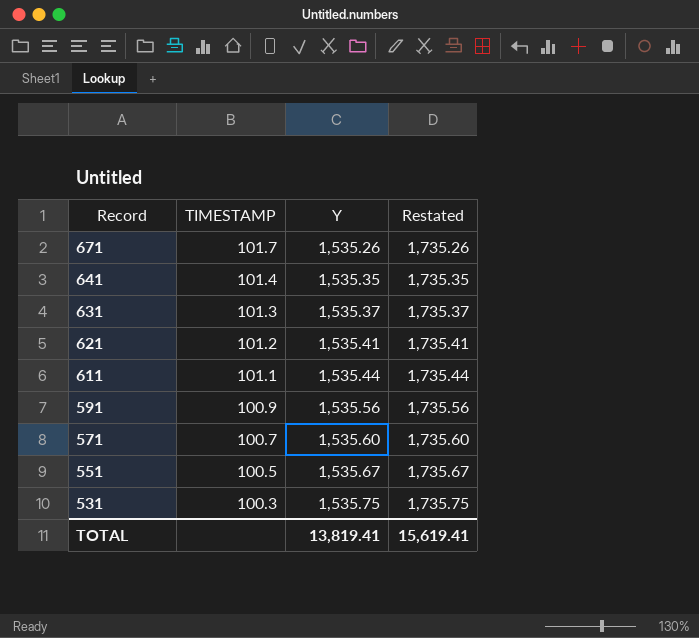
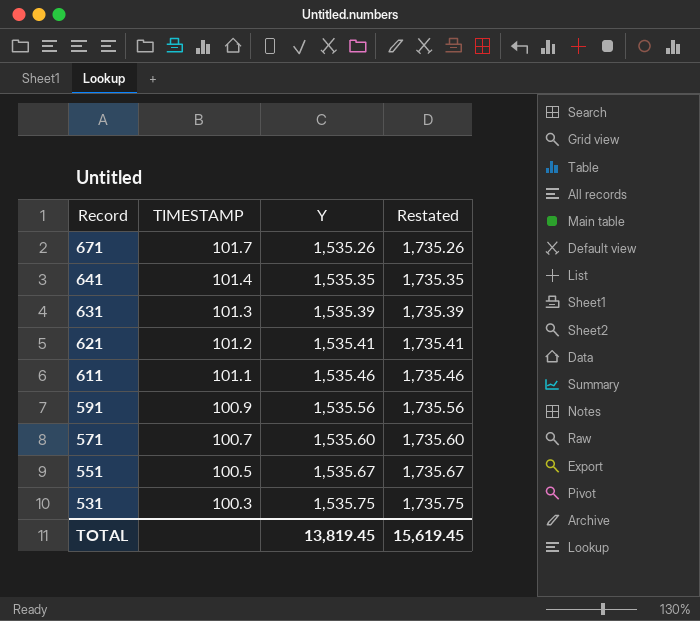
631 | Y: 1,535.37 -> 1,535.39
631 | Restated: 1,735.37 -> 1,735.39
611 | Y: 1,535.44 -> 1,535.46
611 | Restated: 1,735.44 -> 1,735.46
TOTAL | Y: 13,819.41 -> 13,819.45
TOTAL | Restated: 15,619.41 -> 15,619.45

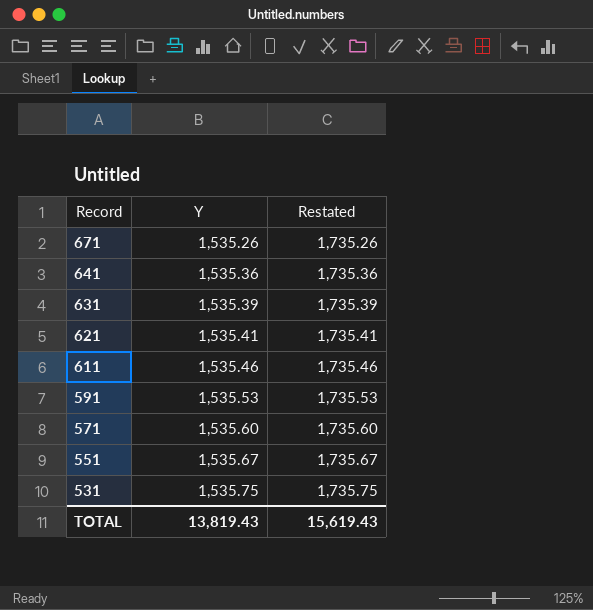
column TIMESTAMP | position: 2 -> none
641 | Y: 1,535.35 -> 1,535.36
641 | Restated: 1,735.35 -> 1,735.36
591 | Y: 1,535.56 -> 1,535.53
591 | Restated: 1,735.56 -> 1,735.53
TOTAL | Y: 13,819.45 -> 13,819.43
TOTAL | Restated: 15,619.45 -> 15,619.43

